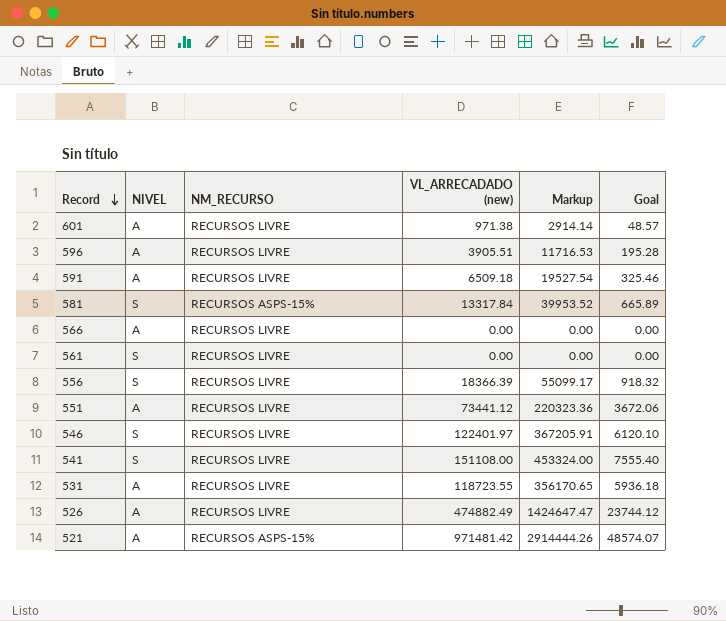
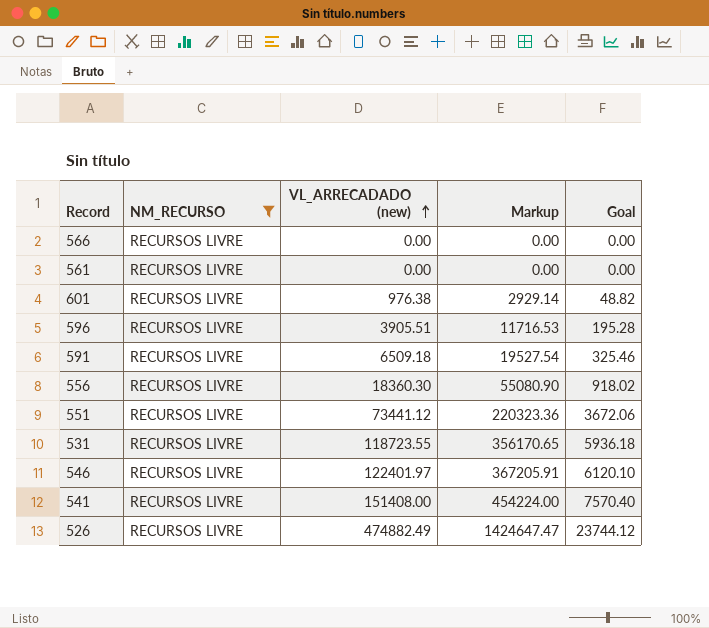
filter: none -> NM_RECURSO = RECURSOS LIVRE
row order: Record descending -> VL_ARRECADADO (new) ascending
column NIVEL | position: 2 -> none
601 | VL_ARRECADADO (new): 971.38 -> 976.38
601 | Markup: 2914.14 -> 2929.14
601 | Goal: 48.57 -> 48.82
556 | VL_ARRECADADO (new): 18366.39 -> 18360.30
556 | Markup: 55099.17 -> 55080.90
556 | Goal: 918.32 -> 918.02
541 | VL_ARRECADADO (new): 151108.00 -> 151408.00
541 | Markup: 453324.00 -> 454224.00
541 | Goal: 7555.40 -> 7570.40

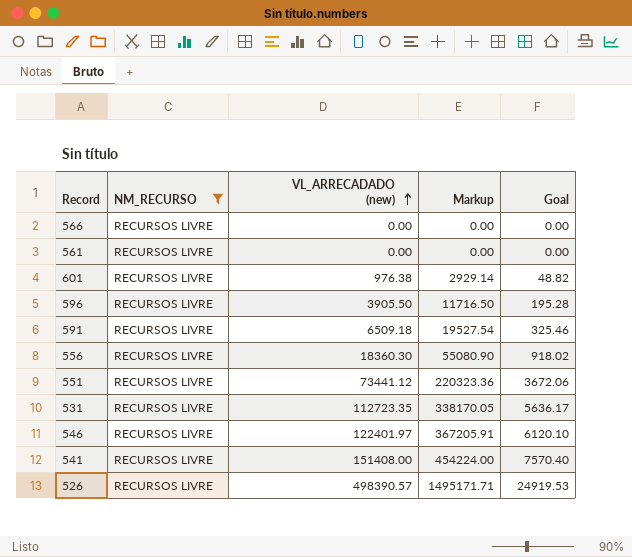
596 | VL_ARRECADADO (new): 3905.51 -> 3905.50
596 | Markup: 11716.53 -> 11716.50
531 | VL_ARRECADADO (new): 118723.55 -> 112723.35
531 | Markup: 356170.65 -> 338170.05
531 | Goal: 5936.18 -> 5636.17
526 | VL_ARRECADADO (new): 474882.49 -> 498390.57
526 | Markup: 1424647.47 -> 1495171.71
526 | Goal: 23744.12 -> 24919.53

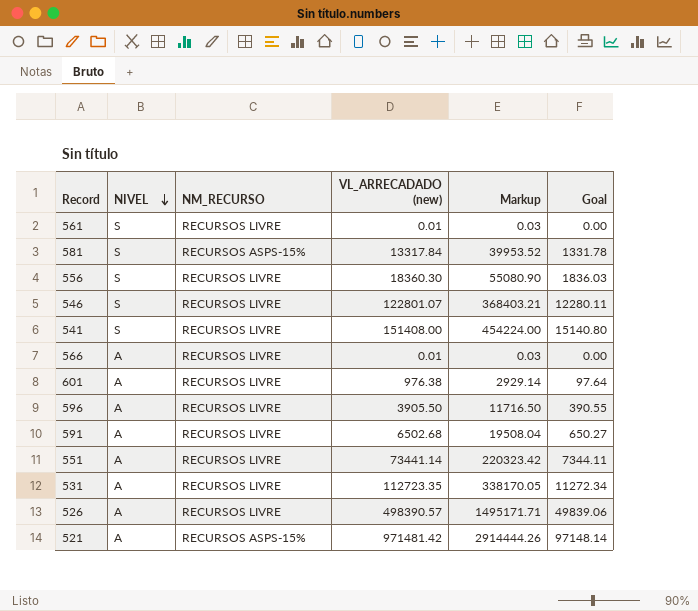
filter: NM_RECURSO = RECURSOS LIVRE -> none
row order: VL_ARRECADADO (new) ascending -> NIVEL descending
column NIVEL | position: none -> 2
column Goal | formula: [VL_ARRECADADO (new)] * 0.05 -> [VL_ARRECADADO (new)] * 0.1
561 | VL_ARRECADADO (new): 0.00 -> 0.01
561 | Markup: 0.00 -> 0.03
546 | VL_ARRECADADO (new): 122401.97 -> 122801.07
546 | Markup: 367205.91 -> 368403.21
566 | VL_ARRECADADO (new): 0.00 -> 0.01
566 | Markup: 0.00 -> 0.03
591 | VL_ARRECADADO (new): 6509.18 -> 6502.68
591 | Markup: 19527.54 -> 19508.04
551 | VL_ARRECADADO (new): 73441.12 -> 73441.14
551 | Markup: 220323.36 -> 220323.42

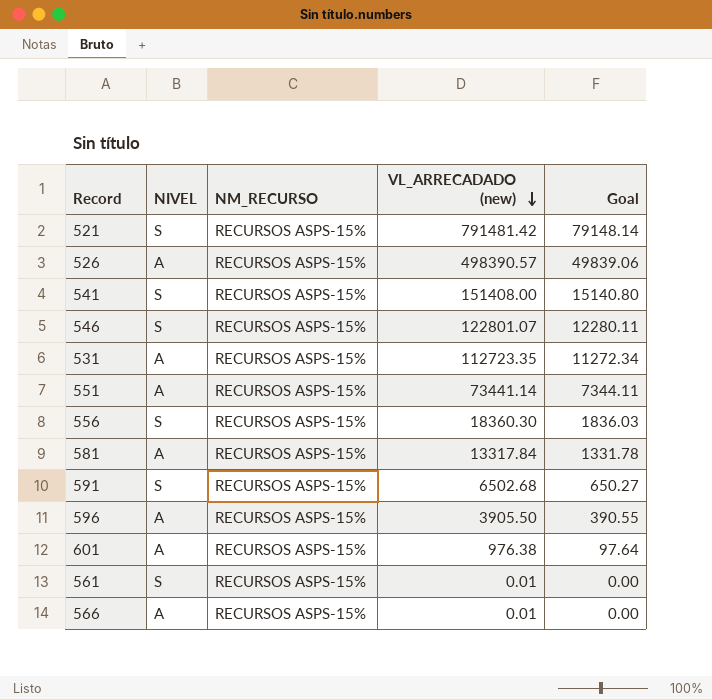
row order: NIVEL descending -> VL_ARRECADADO (new) descending
column Markup | formula: [VL_ARRECADADO (new)] * 3 -> none
521 | NIVEL: A -> S
521 | VL_ARRECADADO (new): 971481.42 -> 791481.42
521 | Goal: 97148.14 -> 79148.14
526 | NM_RECURSO: RECURSOS LIVRE -> RECURSOS ASPS-15%
541 | NM_RECURSO: RECURSOS LIVRE -> RECURSOS ASPS-15%
546 | NM_RECURSO: RECURSOS LIVRE -> RECURSOS ASPS-15%
531 | NM_RECURSO: RECURSOS LIVRE -> RECURSOS ASPS-15%
551 | NM_RECURSO: RECURSOS LIVRE -> RECURSOS ASPS-15%
556 | NM_RECURSO: RECURSOS LIVRE -> RECURSOS ASPS-15%
581 | NIVEL: S -> A
591 | NIVEL: A -> S
591 | NM_RECURSO: RECURSOS LIVRE -> RECURSOS ASPS-15%
596 | NM_RECURSO: RECURSOS LIVRE -> RECURSOS ASPS-15%
601 | NM_RECURSO: RECURSOS LIVRE -> RECURSOS ASPS-15%
561 | NM_RECURSO: RECURSOS LIVRE -> RECURSOS ASPS-15%
566 | NM_RECURSO: RECURSOS LIVRE -> RECURSOS ASPS-15%

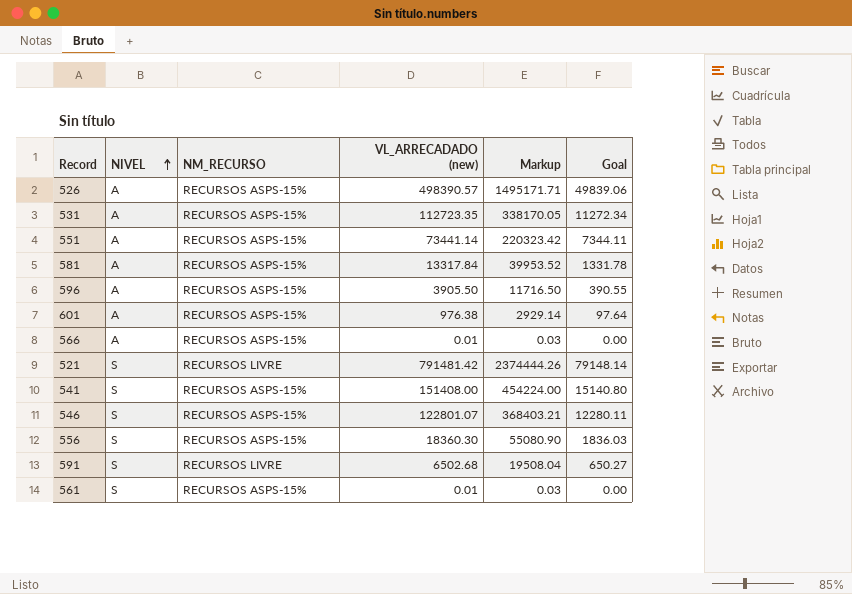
row order: VL_ARRECADADO (new) descending -> NIVEL ascending
column Markup | formula: none -> [VL_ARRECADADO (new)] * 3
521 | NM_RECURSO: RECURSOS ASPS-15% -> RECURSOS LIVRE
591 | NM_RECURSO: RECURSOS ASPS-15% -> RECURSOS LIVRE

